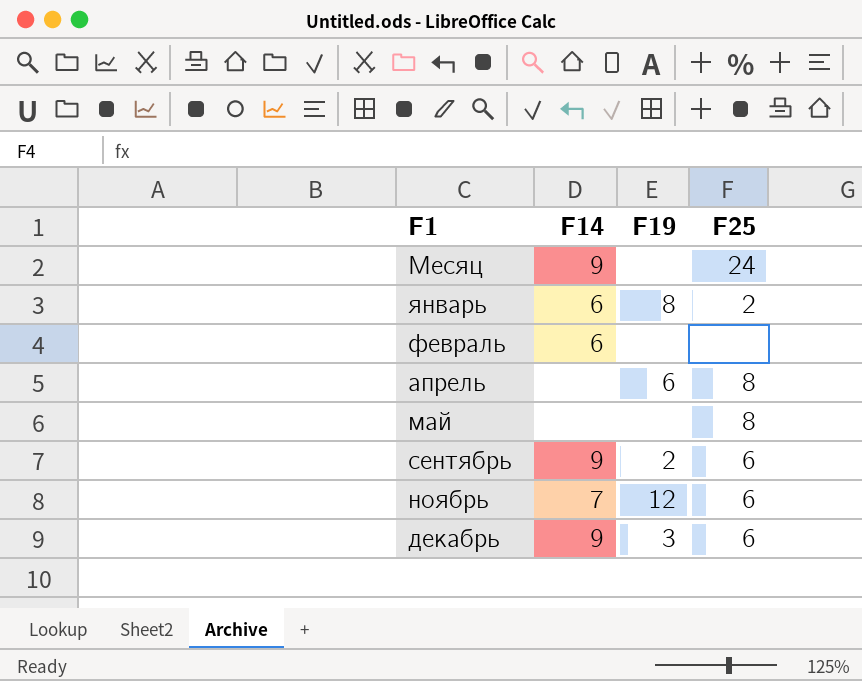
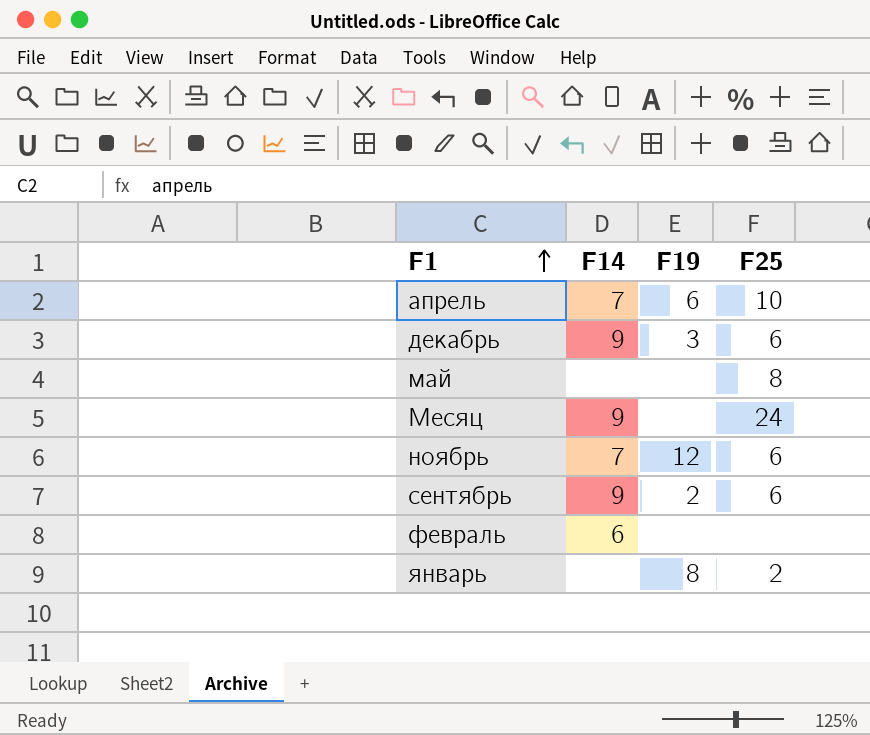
row order: none -> F1 ascending
апрель | F14: none -> 7
апрель | F25: 8 -> 10
январь | F14: 6 -> none

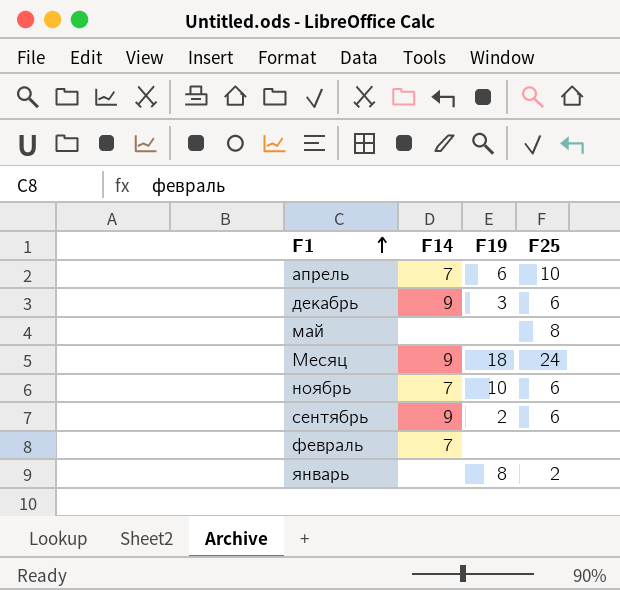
Месяц | F19: none -> 18
ноябрь | F19: 12 -> 10
февраль | F14: 6 -> 7

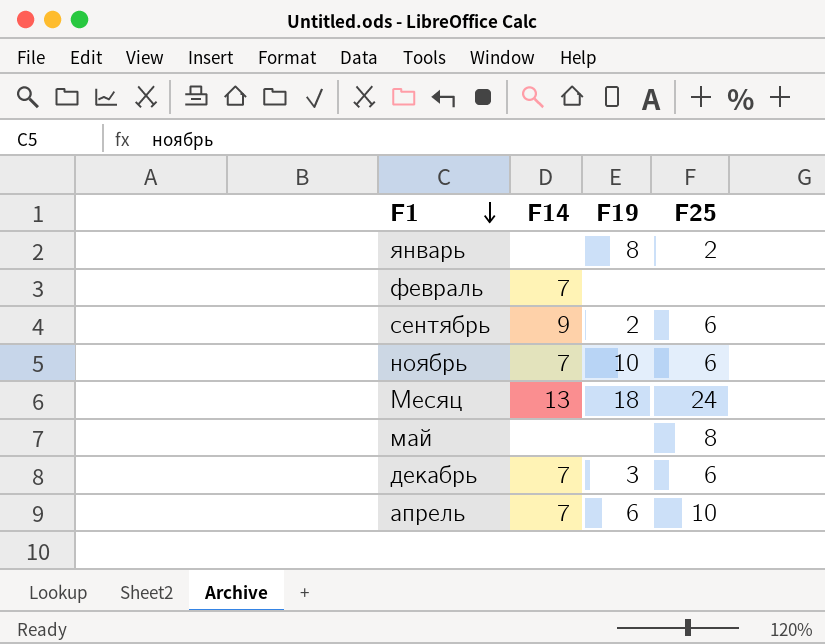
row order: F1 ascending -> F1 descending
Месяц | F14: 9 -> 13
декабрь | F14: 9 -> 7

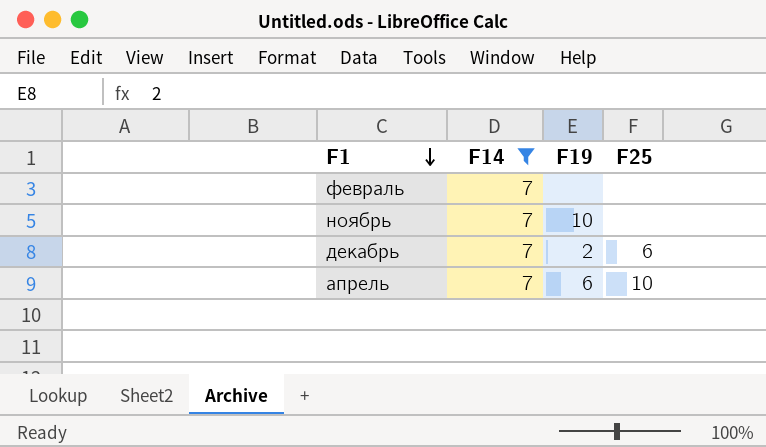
filter: none -> F14 = 7
ноябрь | F25: 6 -> none
декабрь | F19: 3 -> 2

